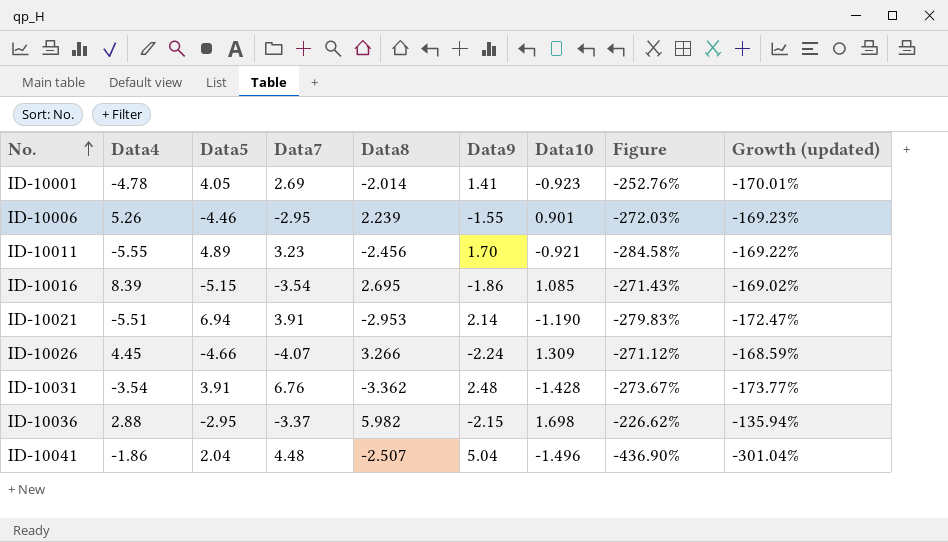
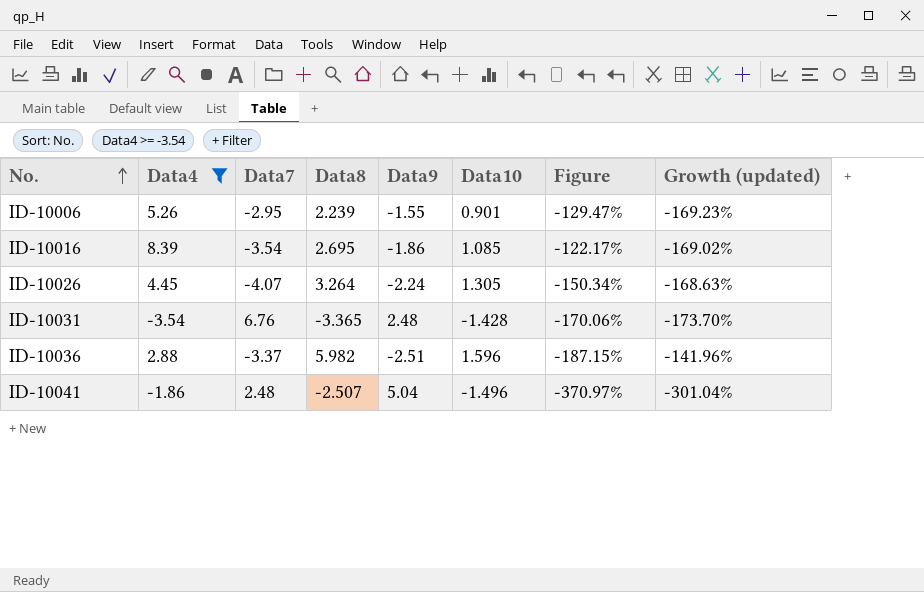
filter: none -> Data4 >= -3.54
column Data5 | position: 3 -> none
column Figure | formula: ([Data9] - [Data10]) / [Data10] -> ([Data9] - [Data4]) / [Data4]
ID-10026 | Data8: 3.266 -> 3.264
ID-10026 | Data10: 1.309 -> 1.305
ID-10026 | Growth (updated): -168.59% -> -168.63%
ID-10031 | Data8: -3.362 -> -3.365
ID-10031 | Growth (updated): -173.77% -> -173.70%
ID-10036 | Data9: -2.15 -> -2.51
ID-10036 | Data10: 1.698 -> 1.596
ID-10036 | Growth (updated): -135.94% -> -141.96%
ID-10041 | Data7: 4.48 -> 2.48

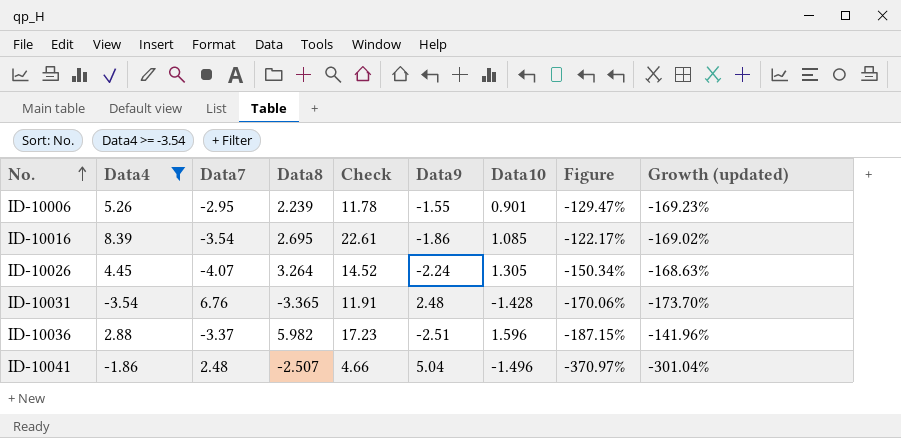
column Check | formula: none -> [Data4] * [Data8]

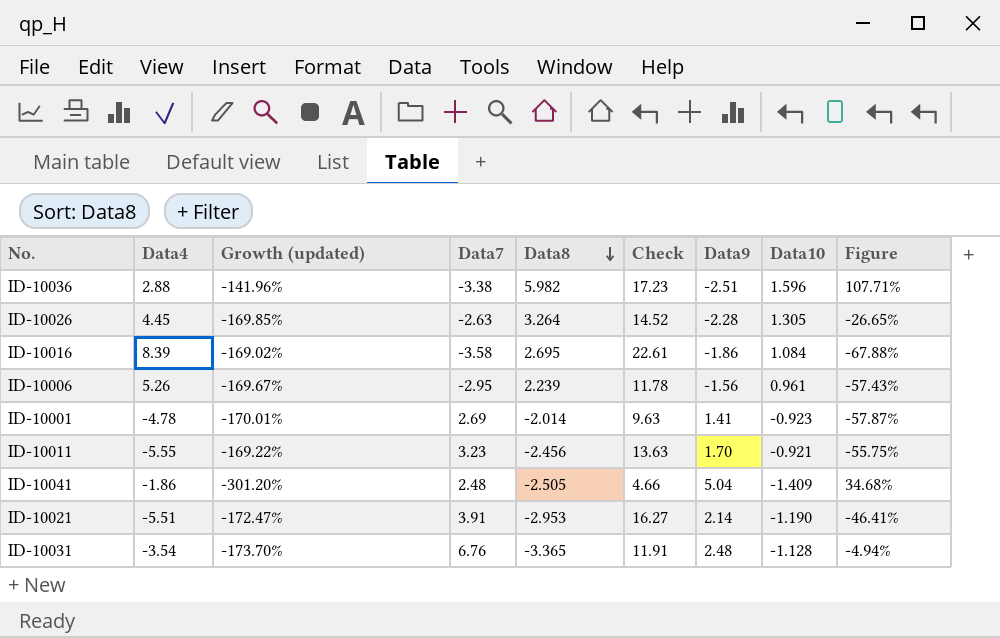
filter: Data4 >= -3.54 -> none
row order: No. ascending -> Data8 descending
column Growth (updated) | position: 9 -> 3
column Figure | formula: ([Data9] - [Data4]) / [Data4] -> ([Data8] - [Data4]) / [Data4]
ID-10036 | Data7: -3.37 -> -3.38
ID-10026 | Growth (updated): -168.63% -> -169.85%
ID-10026 | Data7: -4.07 -> -2.63
ID-10026 | Data9: -2.24 -> -2.28
ID-10016 | Data7: -3.54 -> -3.58
ID-10016 | Data10: 1.085 -> 1.084
ID-10006 | Growth (updated): -169.23% -> -169.67%
ID-10006 | Data9: -1.55 -> -1.56
ID-10006 | Data10: 0.901 -> 0.961
ID-10041 | Growth (updated): -301.04% -> -301.20%
ID-10041 | Data8: -2.507 -> -2.505
ID-10041 | Data10: -1.496 -> -1.409
ID-10031 | Data10: -1.428 -> -1.128

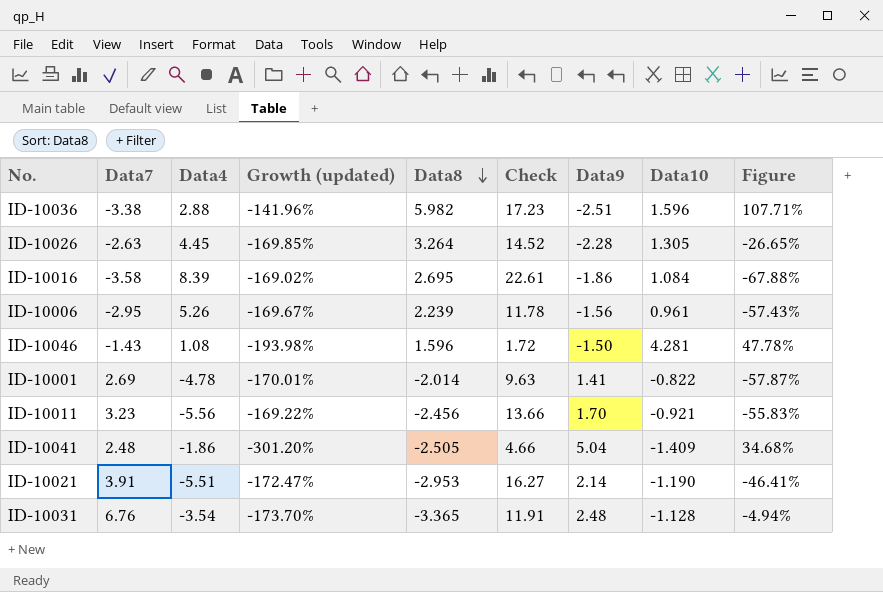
column Data7 | position: 4 -> 2
row ID-10046: none -> -1.43 | 1.08 | -193.98% | 1.596 | 1.72 | -1.50 | 4.281 | 47.78%
ID-10001 | Data10: -0.923 -> -0.822
ID-10011 | Data4: -5.55 -> -5.56
ID-10011 | Check: 13.63 -> 13.66
ID-10011 | Figure: -55.75% -> -55.83%

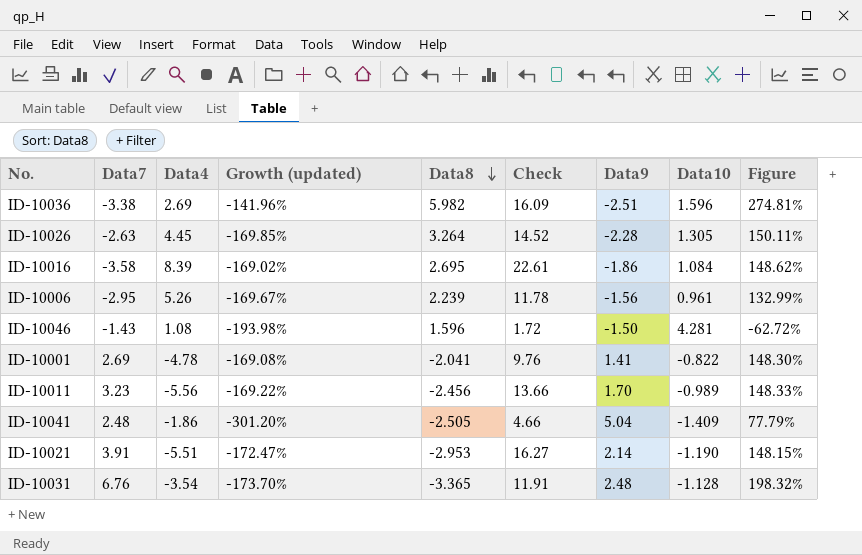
column Figure | formula: ([Data8] - [Data4]) / [Data4] -> ([Data8] - [Data10]) / [Data10]
ID-10036 | Data4: 2.88 -> 2.69
ID-10036 | Check: 17.23 -> 16.09
ID-10001 | Growth (updated): -170.01% -> -169.08%
ID-10001 | Data8: -2.014 -> -2.041
ID-10001 | Check: 9.63 -> 9.76
ID-10011 | Data10: -0.921 -> -0.989

